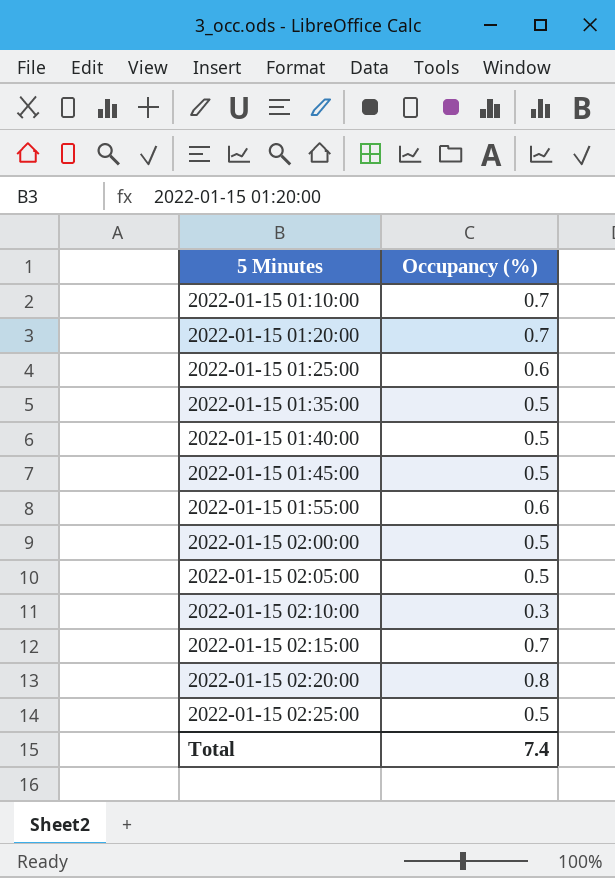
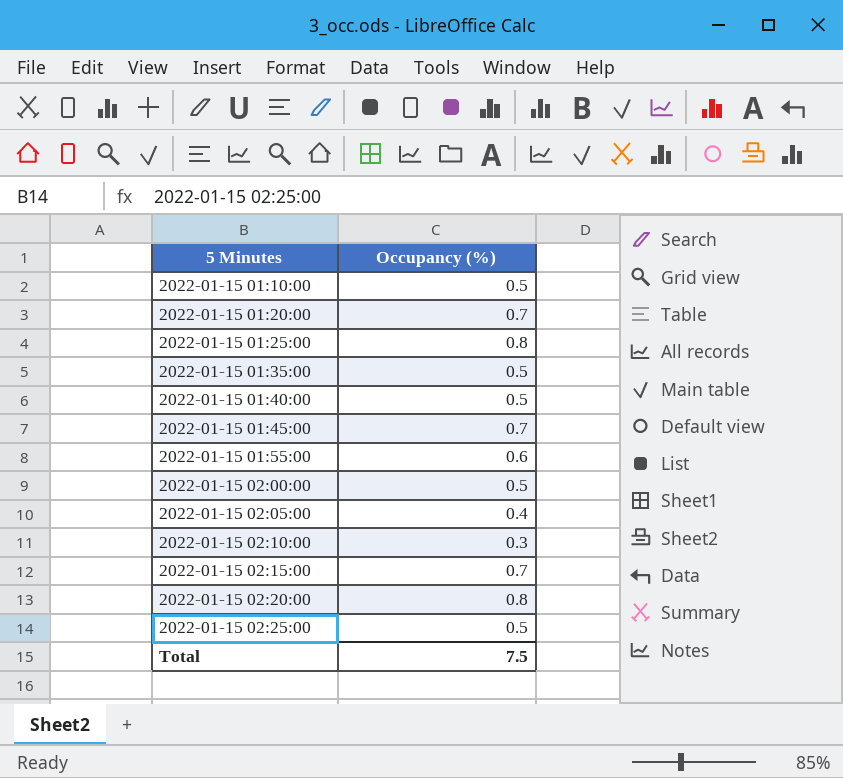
2022-01-15 01:10:00 | Occupancy (%): 0.7 -> 0.5
2022-01-15 01:25:00 | Occupancy (%): 0.6 -> 0.8
2022-01-15 01:45:00 | Occupancy (%): 0.5 -> 0.7
2022-01-15 02:05:00 | Occupancy (%): 0.5 -> 0.4
Total | Occupancy (%): 7.4 -> 7.5

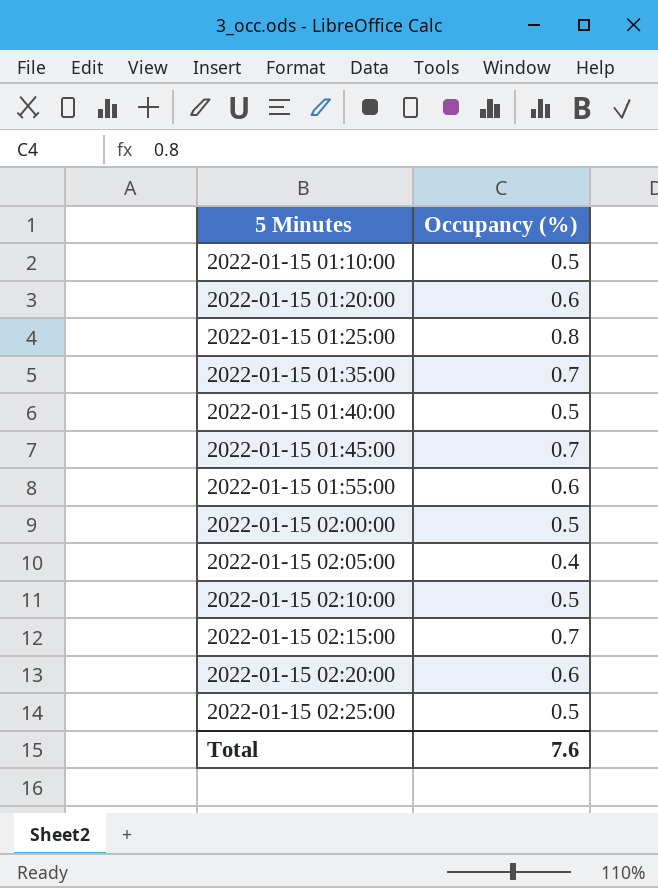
2022-01-15 01:20:00 | Occupancy (%): 0.7 -> 0.6
2022-01-15 01:35:00 | Occupancy (%): 0.5 -> 0.7
2022-01-15 02:10:00 | Occupancy (%): 0.3 -> 0.5
2022-01-15 02:20:00 | Occupancy (%): 0.8 -> 0.6
Total | Occupancy (%): 7.5 -> 7.6

